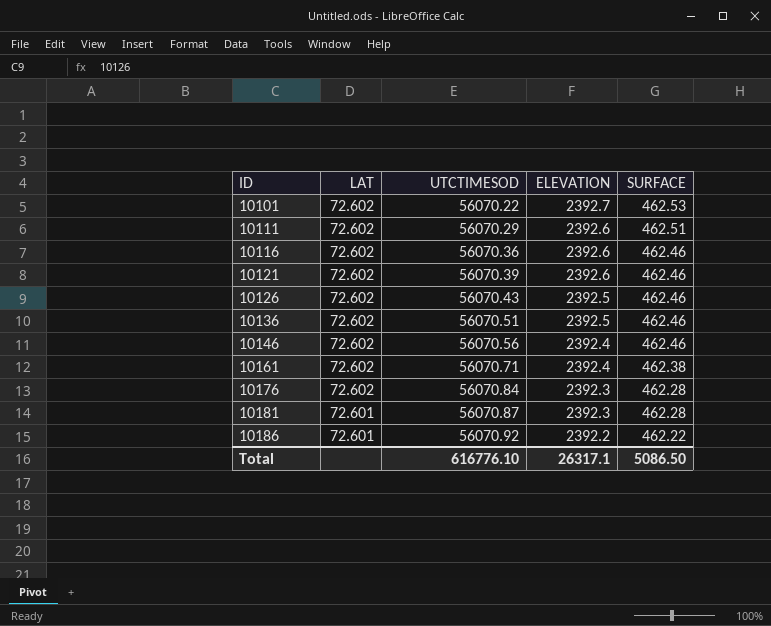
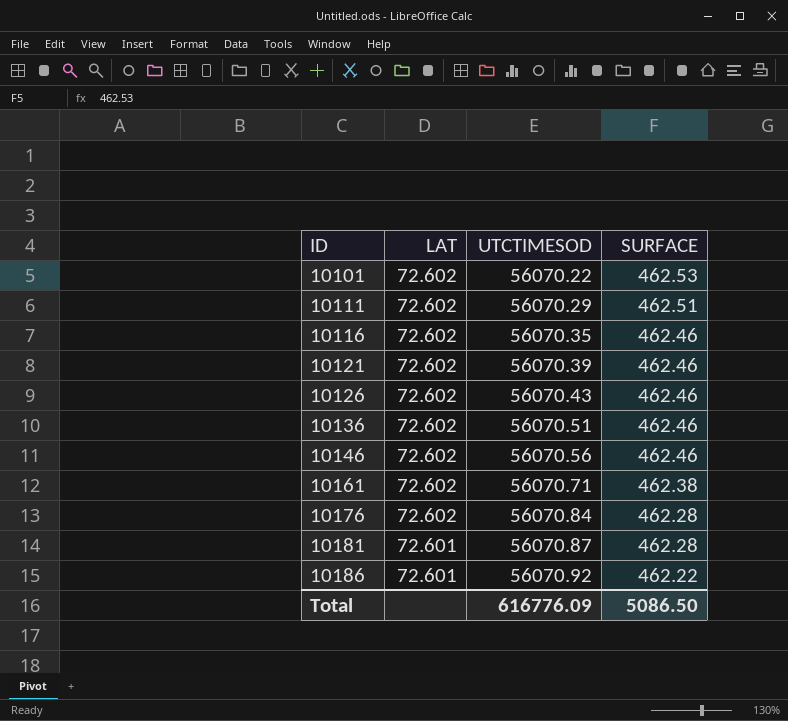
column ELEVATION | position: 4 -> none
10116 | UTCTIMESOD: 56070.36 -> 56070.35
Total | UTCTIMESOD: 616776.10 -> 616776.09

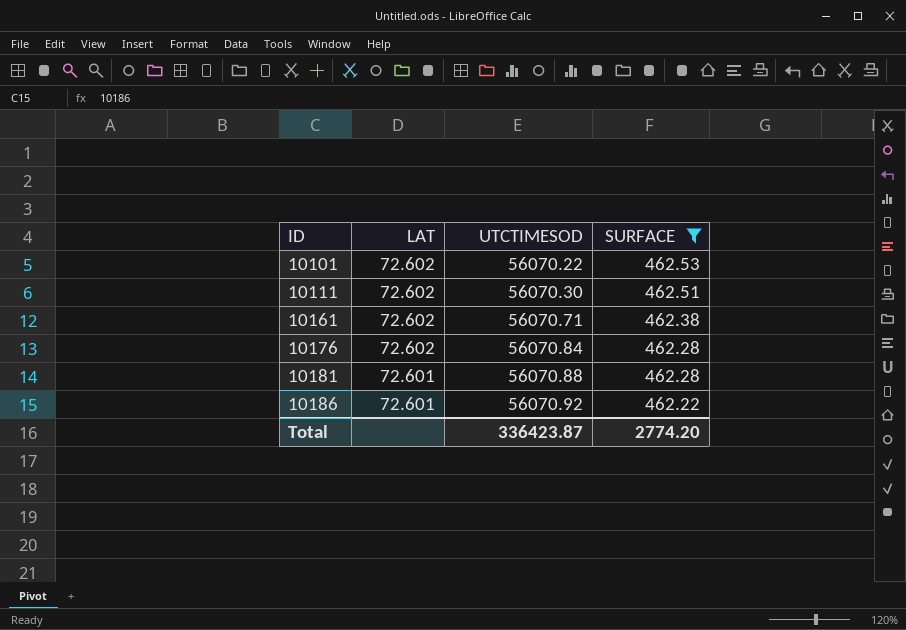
filter: none -> SURFACE != 462.46
10111 | UTCTIMESOD: 56070.29 -> 56070.30
10181 | UTCTIMESOD: 56070.87 -> 56070.88
Total | UTCTIMESOD: 616776.09 -> 336423.87
Total | SURFACE: 5086.50 -> 2774.20

